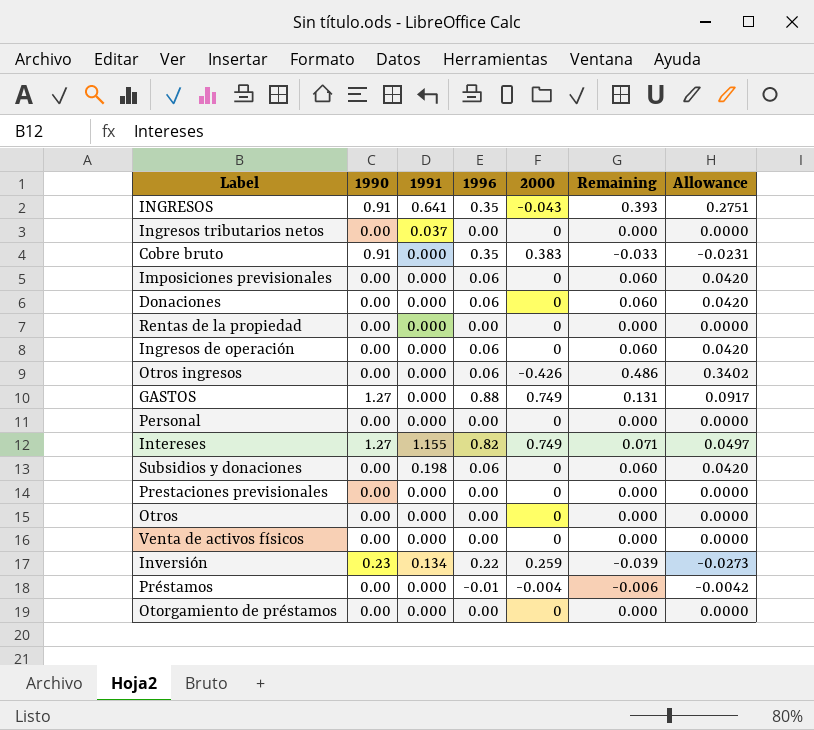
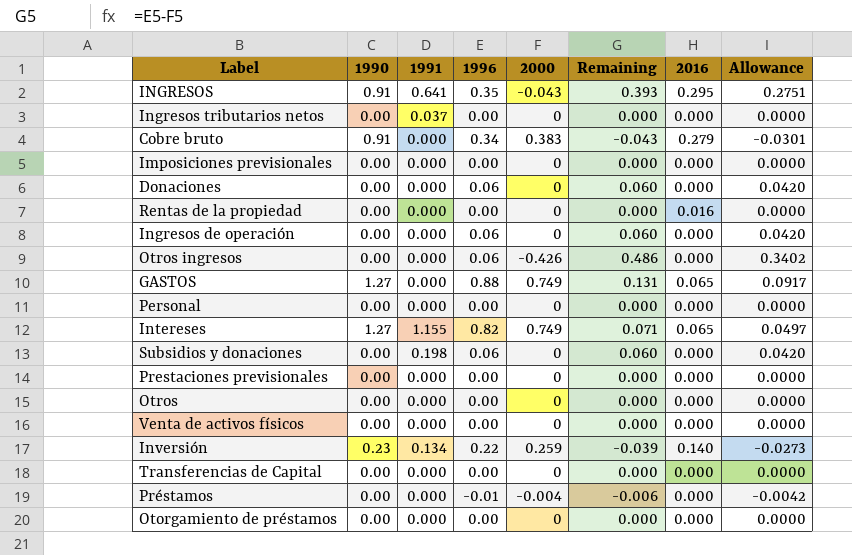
column 2016 | position: none -> 7
Cobre bruto | 1996: 0.35 -> 0.34
Cobre bruto | Remaining: -0.033 -> -0.043
Cobre bruto | Allowance: -0.0231 -> -0.0301
Imposiciones previsionales | 1996: 0.06 -> 0.00
Imposiciones previsionales | Remaining: 0.060 -> 0.000
Imposiciones previsionales | Allowance: 0.0420 -> 0.0000
row Transferencias de Capital: none -> 0.00 | 0.000 | 0.00 | 0 | 0.000 | 0.000 | 0.0000

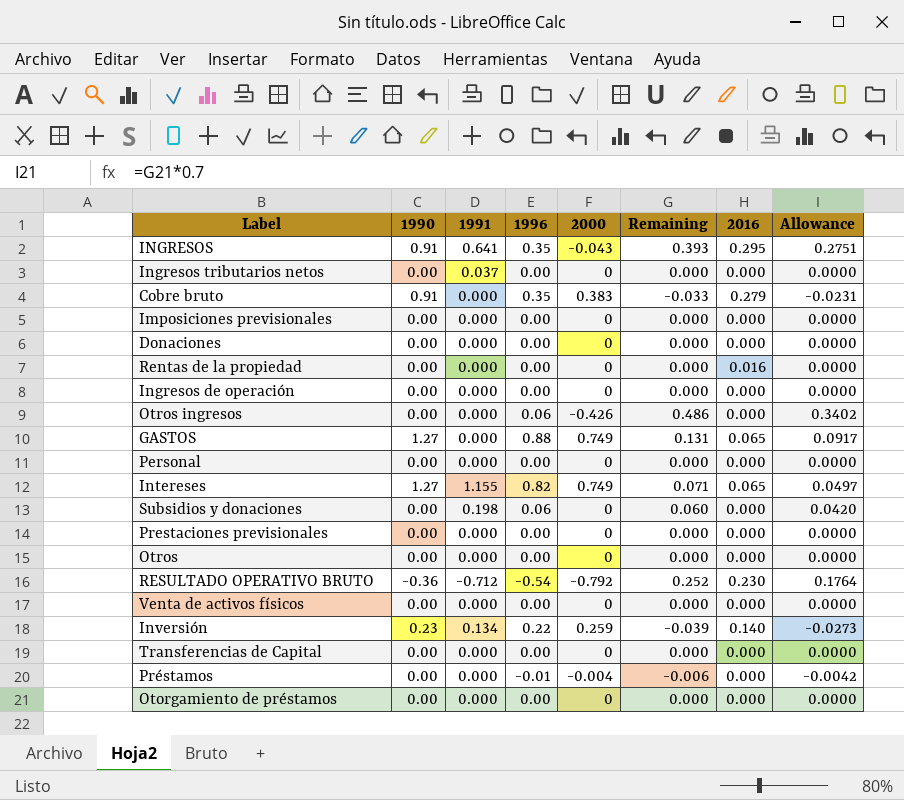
Cobre bruto | 1996: 0.34 -> 0.35
Cobre bruto | Remaining: -0.043 -> -0.033
Cobre bruto | Allowance: -0.0301 -> -0.0231
Donaciones | 1996: 0.06 -> 0.00
Donaciones | Remaining: 0.060 -> 0.000
Donaciones | Allowance: 0.0420 -> 0.0000
Ingresos de operación | 1996: 0.06 -> 0.00
Ingresos de operación | Remaining: 0.060 -> 0.000
Ingresos de operación | Allowance: 0.0420 -> 0.0000
row RESULTADO OPERATIVO BRUTO: none -> -0.36 | -0.712 | -0.54 | -0.792 | 0.252 | 0.230 | 0.1764

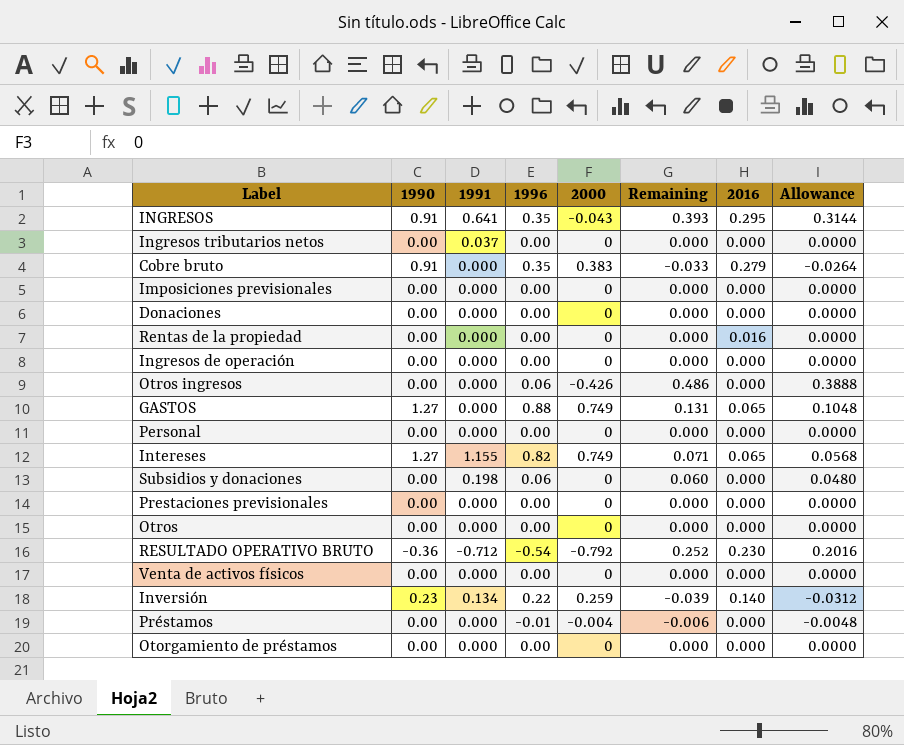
column Allowance | formula: [Remaining] * 0.7 -> [Remaining] * 0.8
row Transferencias de Capital: 0.00 | 0.000 | 0.00 | 0 | 0.000 | 0.000 | 0.0000 -> none

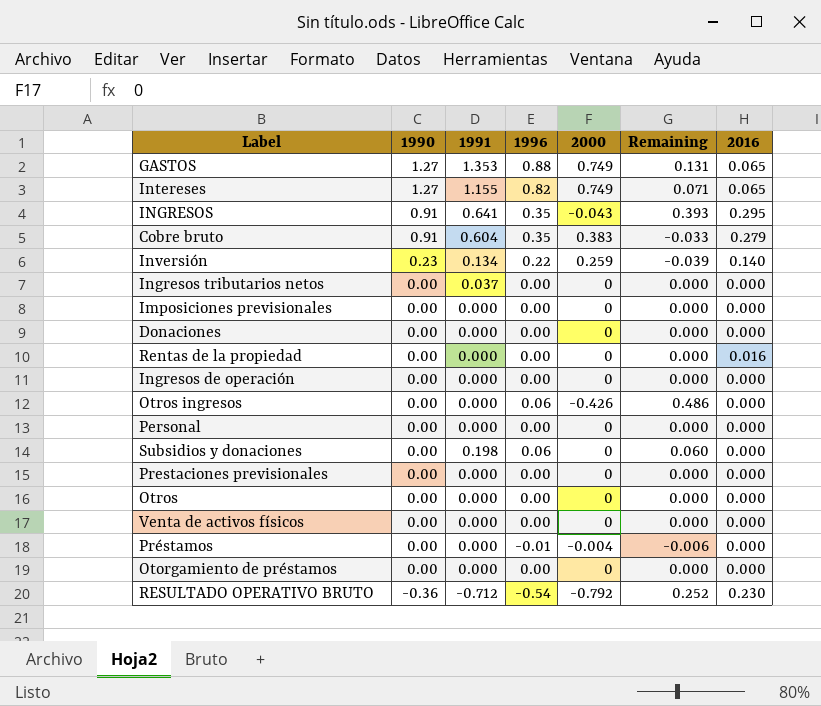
row order: none -> 1990 descending
column Allowance | formula: [Remaining] * 0.8 -> none
GASTOS | 1991: 0.000 -> 1.353
Cobre bruto | 1991: 0.000 -> 0.604

